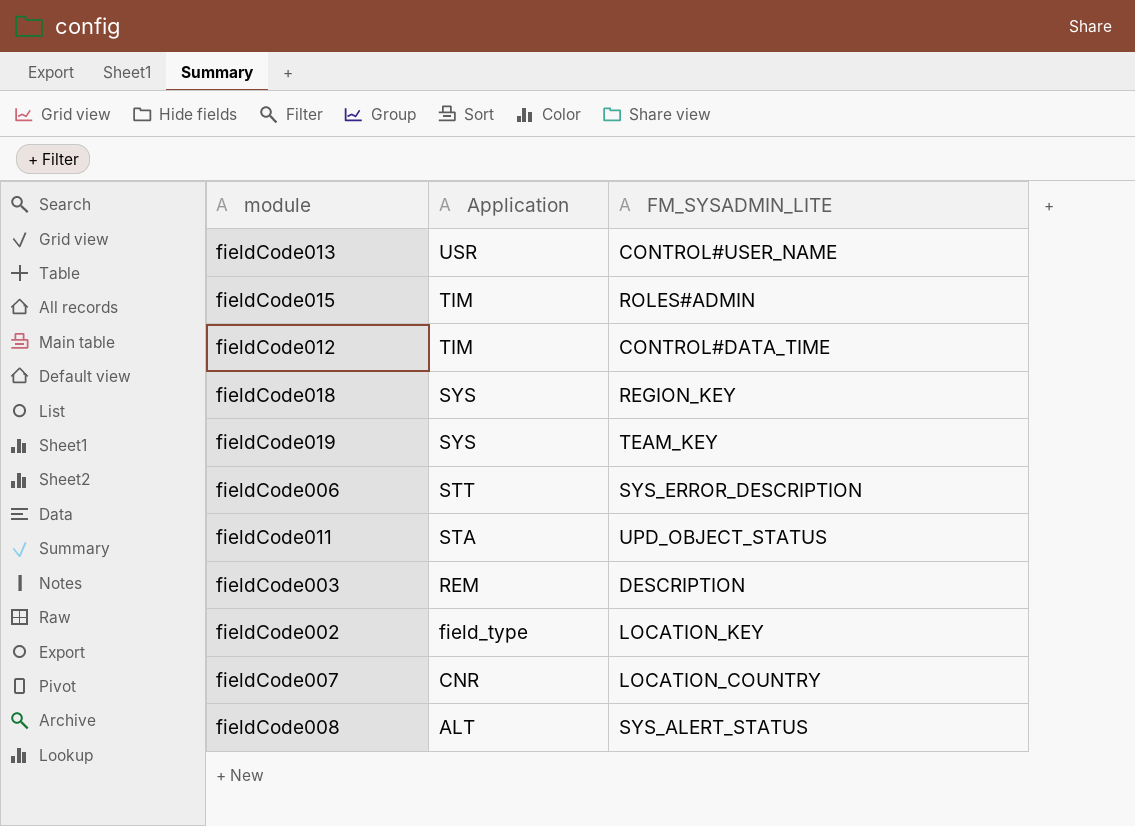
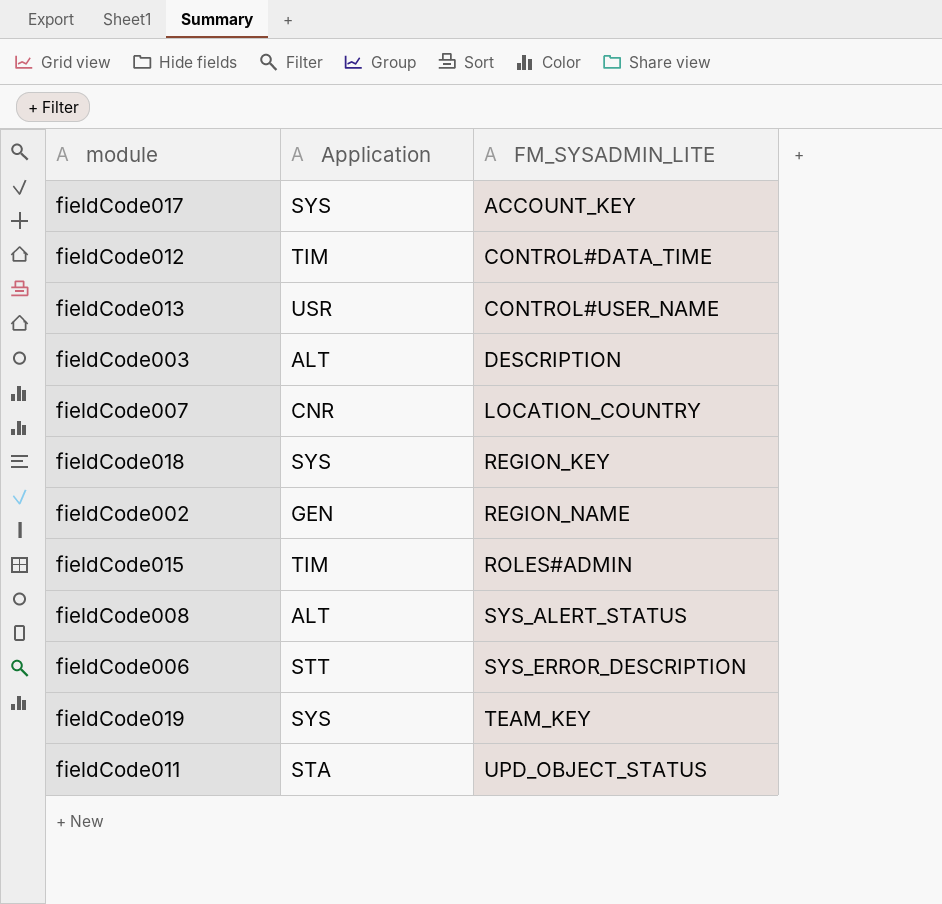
row order: Application descending -> FM_SYSADMIN_LITE ascending
row fieldCode017: none -> SYS | ACCOUNT_KEY
fieldCode003 | Application: REM -> ALT
fieldCode002 | Application: field_type -> GEN
fieldCode002 | FM_SYSADMIN_LITE: LOCATION_KEY -> REGION_NAME

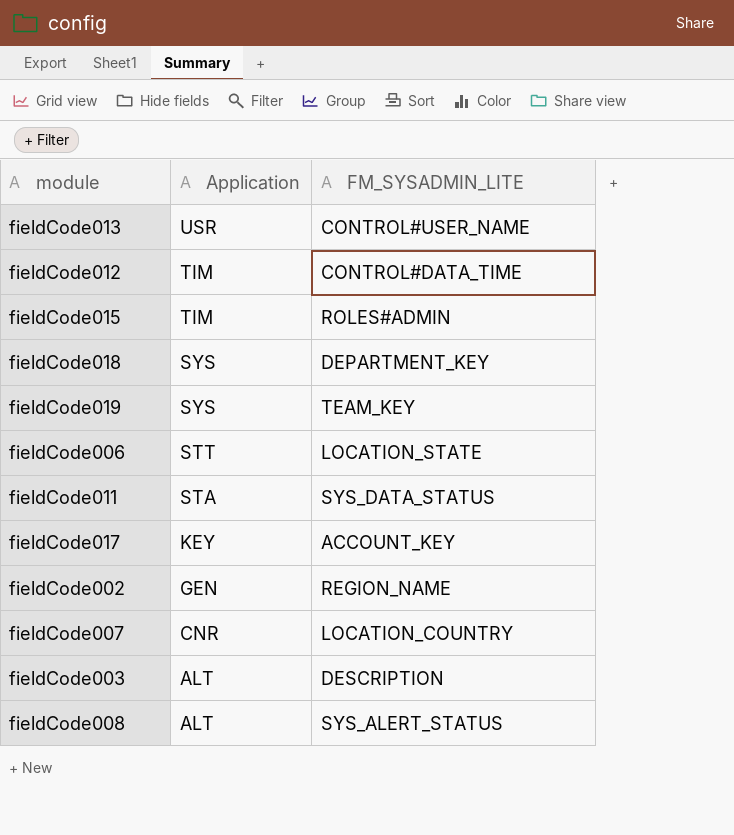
row order: FM_SYSADMIN_LITE ascending -> Application descending
fieldCode018 | FM_SYSADMIN_LITE: REGION_KEY -> DEPARTMENT_KEY
fieldCode006 | FM_SYSADMIN_LITE: SYS_ERROR_DESCRIPTION -> LOCATION_STATE
fieldCode011 | FM_SYSADMIN_LITE: UPD_OBJECT_STATUS -> SYS_DATA_STATUS
fieldCode017 | Application: SYS -> KEY

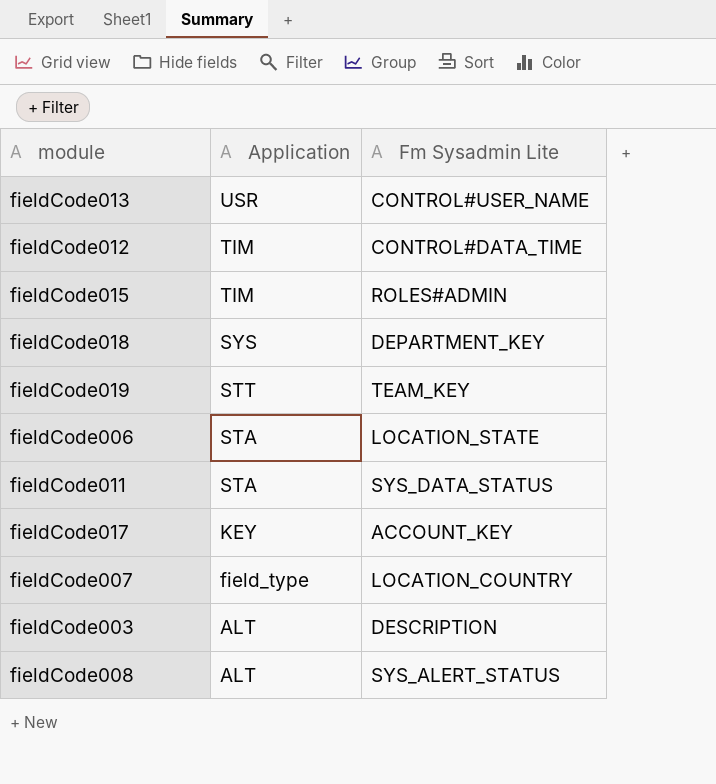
column name: FM_SYSADMIN_LITE -> Fm Sysadmin Lite
row fieldCode002: GEN | REGION_NAME -> none
fieldCode019 | Application: SYS -> STT
fieldCode006 | Application: STT -> STA
fieldCode007 | Application: CNR -> field_type

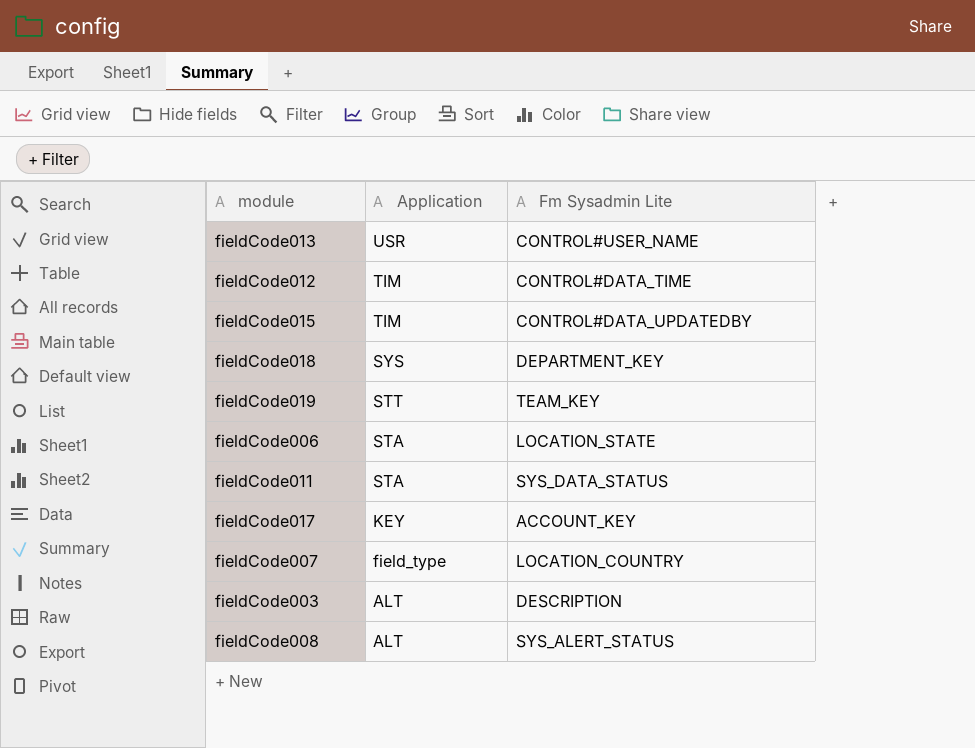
fieldCode015 | Fm Sysadmin Lite: ROLES#ADMIN -> CONTROL#DATA_UPDATEDBY

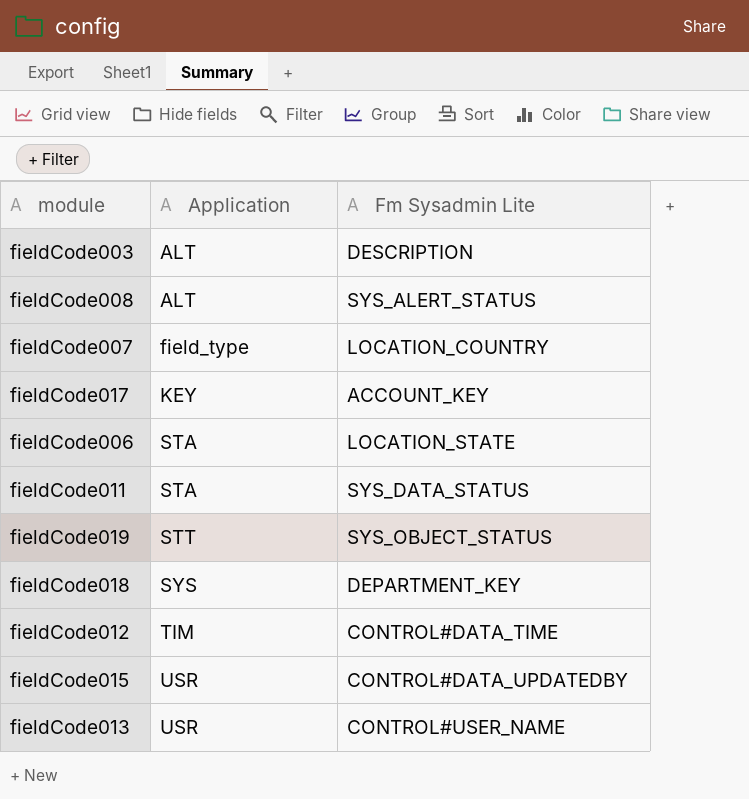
row order: Application descending -> Application ascending
fieldCode019 | Fm Sysadmin Lite: TEAM_KEY -> SYS_OBJECT_STATUS
fieldCode015 | Application: TIM -> USR

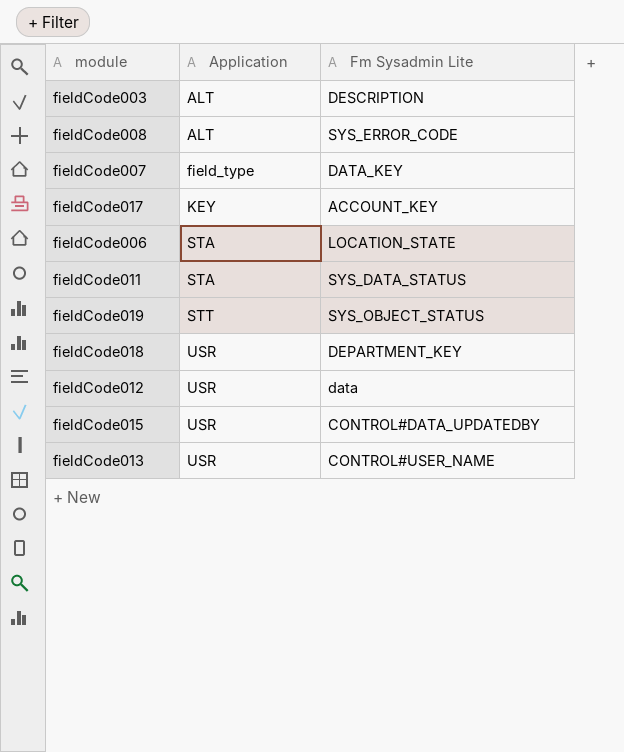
fieldCode008 | Fm Sysadmin Lite: SYS_ALERT_STATUS -> SYS_ERROR_CODE
fieldCode007 | Fm Sysadmin Lite: LOCATION_COUNTRY -> DATA_KEY
fieldCode018 | Application: SYS -> USR
fieldCode012 | Application: TIM -> USR
fieldCode012 | Fm Sysadmin Lite: CONTROL#DATA_TIME -> data

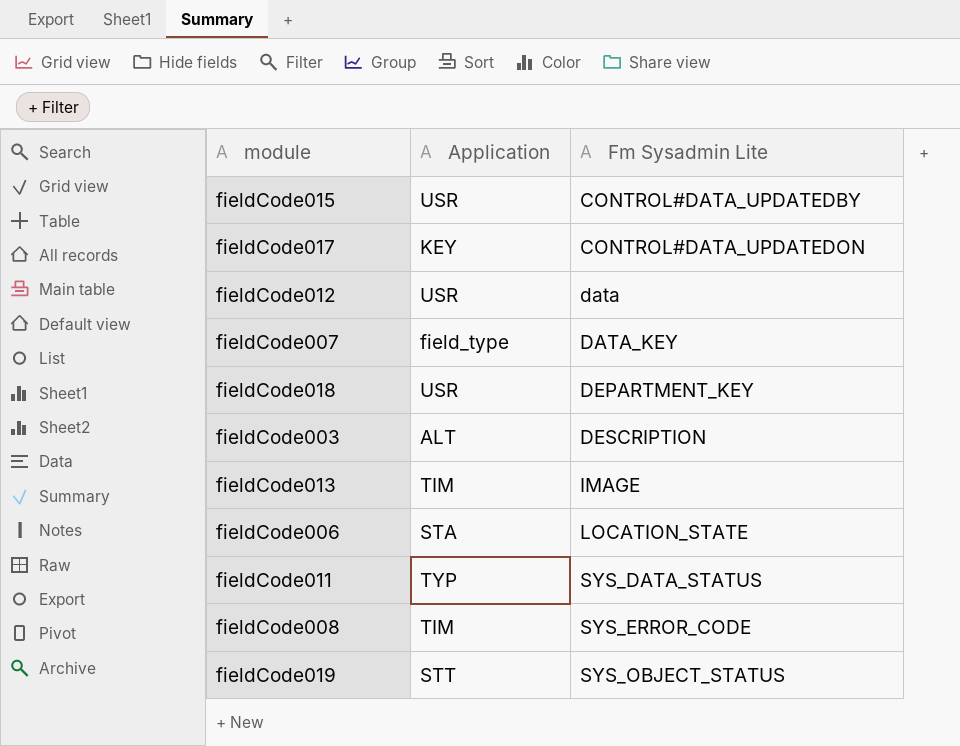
row order: Application ascending -> Fm Sysadmin Lite ascending
fieldCode017 | Fm Sysadmin Lite: ACCOUNT_KEY -> CONTROL#DATA_UPDATEDON
fieldCode013 | Application: USR -> TIM
fieldCode013 | Fm Sysadmin Lite: CONTROL#USER_NAME -> IMAGE
fieldCode011 | Application: STA -> TYP
fieldCode008 | Application: ALT -> TIM

